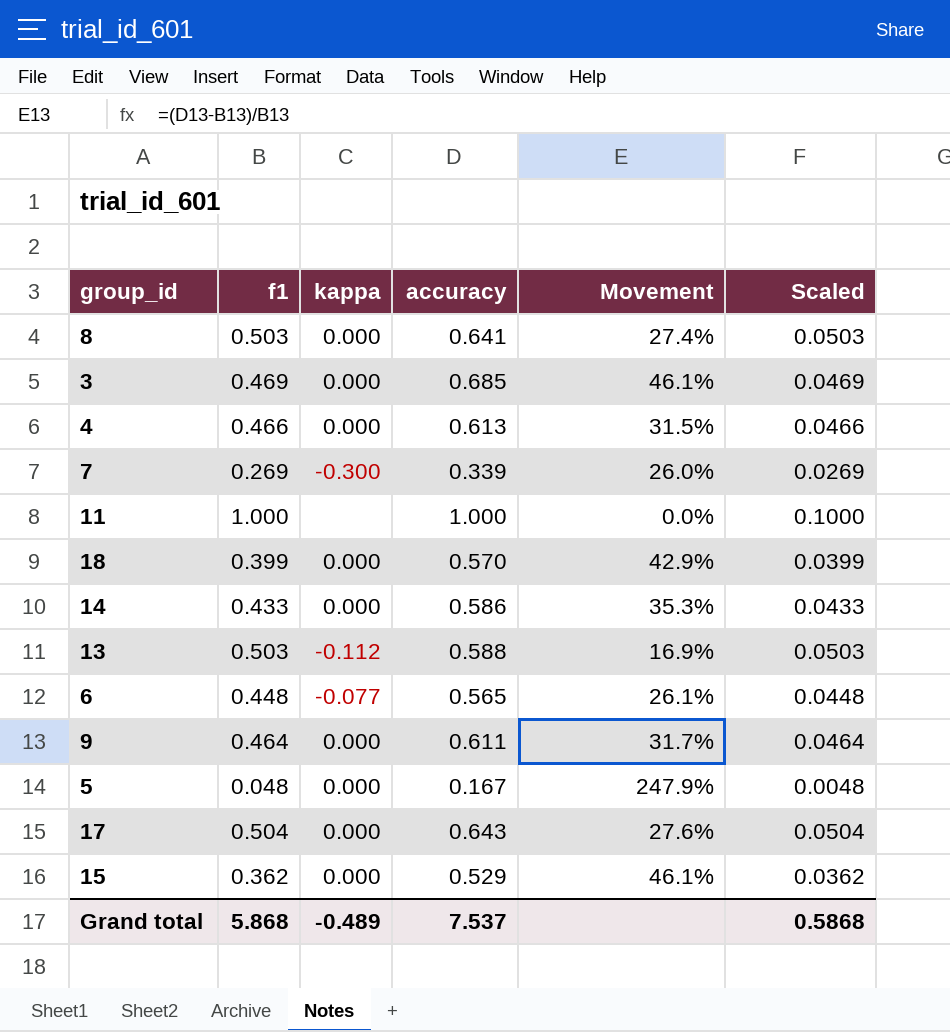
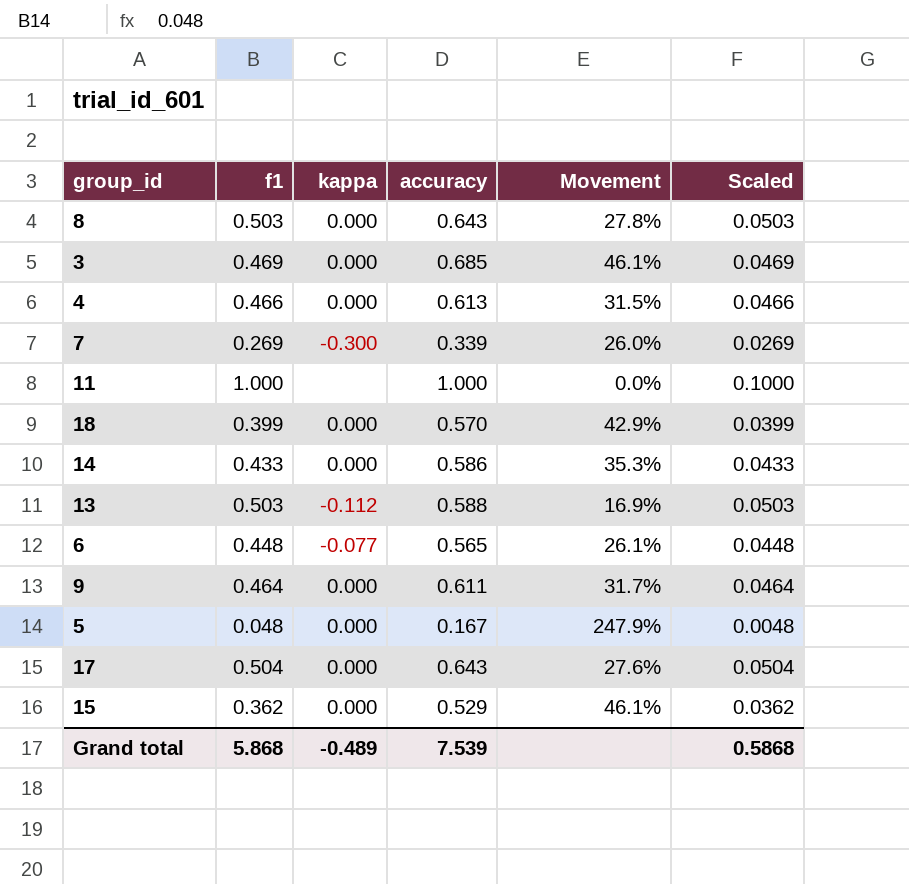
8 | accuracy: 0.641 -> 0.643
8 | Movement: 27.4% -> 27.8%
Grand total | accuracy: 7.537 -> 7.539

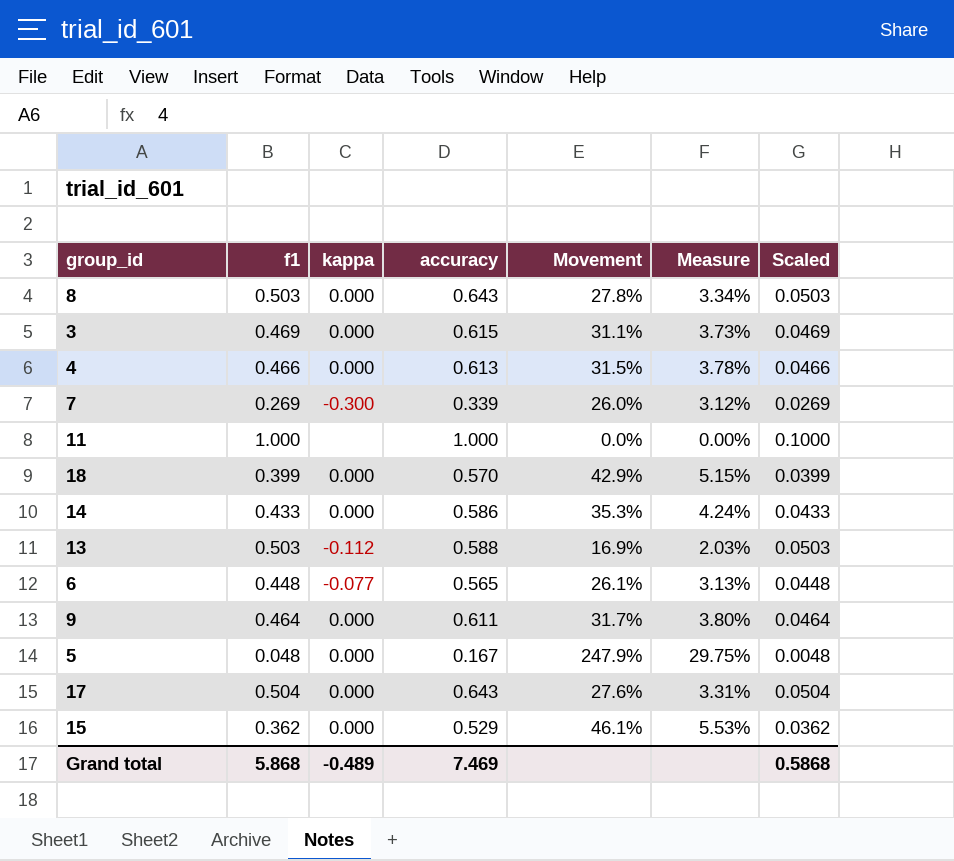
column Measure | formula: none -> [Movement] * 0.12
3 | accuracy: 0.685 -> 0.615
3 | Movement: 46.1% -> 31.1%
Grand total | accuracy: 7.539 -> 7.469

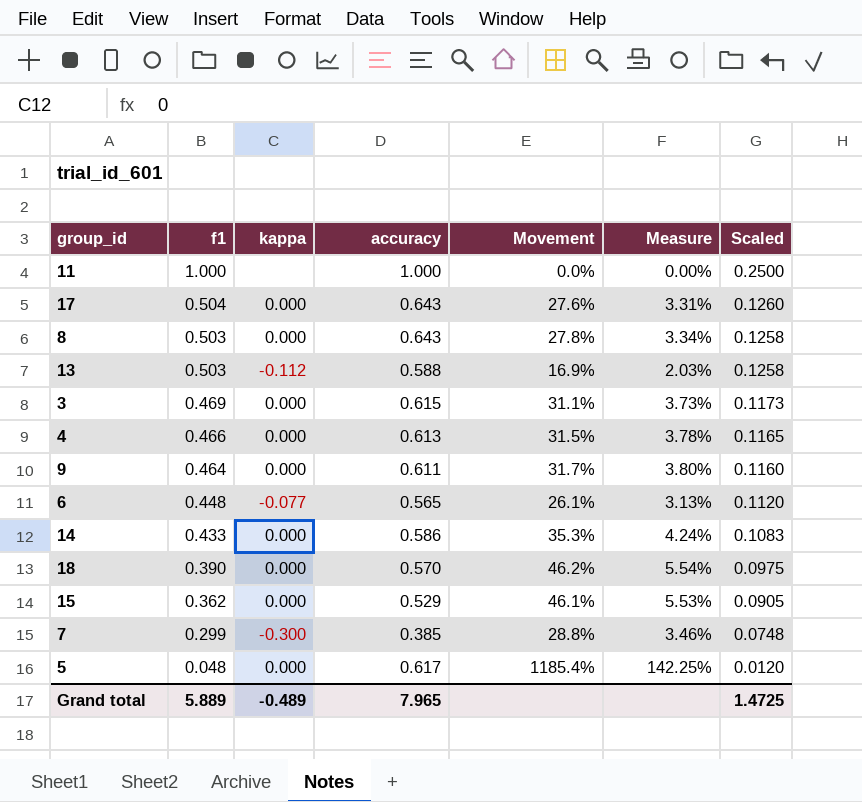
row order: none -> f1 descending
column Scaled | formula: [f1] * 0.1 -> [f1] * 0.25
18 | f1: 0.399 -> 0.390
18 | Movement: 42.9% -> 46.2%
18 | Measure: 5.15% -> 5.54%
7 | f1: 0.269 -> 0.299
7 | accuracy: 0.339 -> 0.385
7 | Movement: 26.0% -> 28.8%
7 | Measure: 3.12% -> 3.46%
5 | accuracy: 0.167 -> 0.617
5 | Movement: 247.9% -> 1185.4%
5 | Measure: 29.75% -> 142.25%
Grand total | f1: 5.868 -> 5.889
Grand total | accuracy: 7.469 -> 7.965
Grand total | Scaled: 0.5868 -> 1.4725

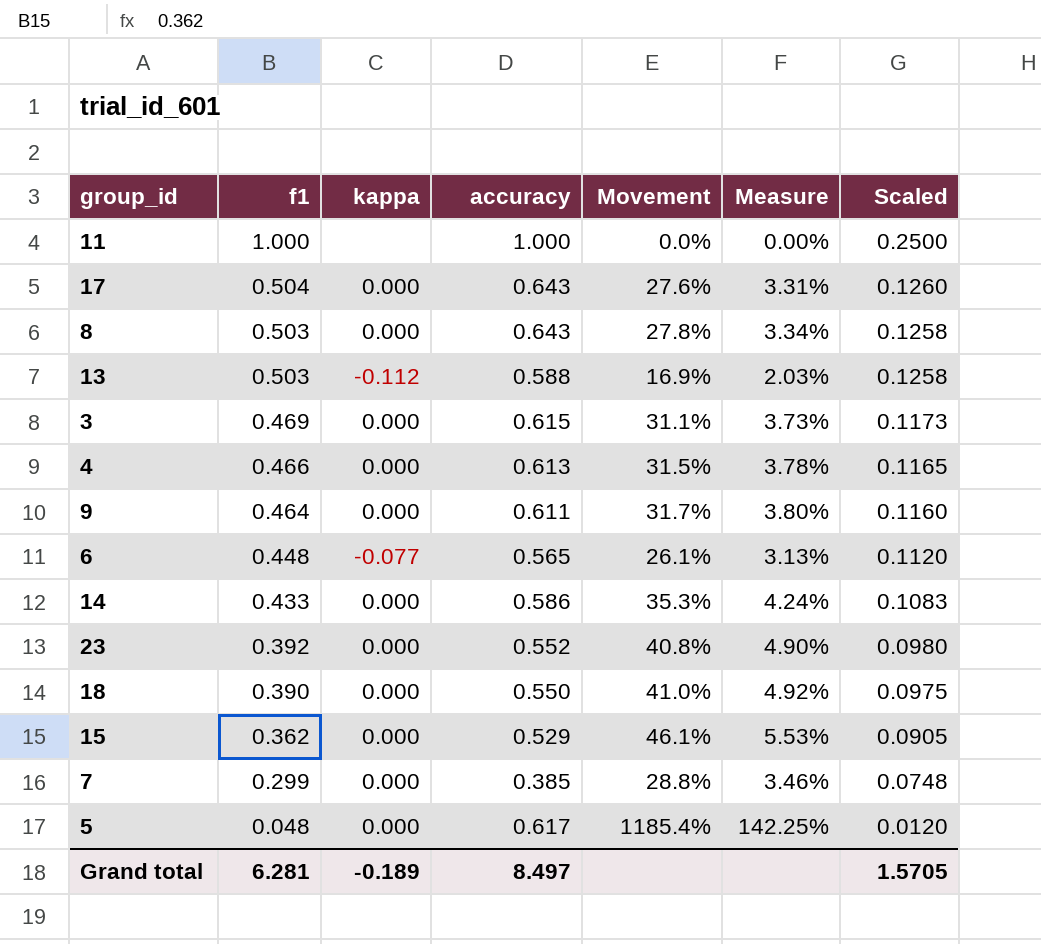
row 23: none -> 0.392 | 0.000 | 0.552 | 40.8% | 4.90% | 0.0980
18 | accuracy: 0.570 -> 0.550
18 | Movement: 46.2% -> 41.0%
18 | Measure: 5.54% -> 4.92%
7 | kappa: -0.300 -> 0.000
Grand total | f1: 5.889 -> 6.281
Grand total | kappa: -0.489 -> -0.189
Grand total | accuracy: 7.965 -> 8.497
Grand total | Scaled: 1.4725 -> 1.5705

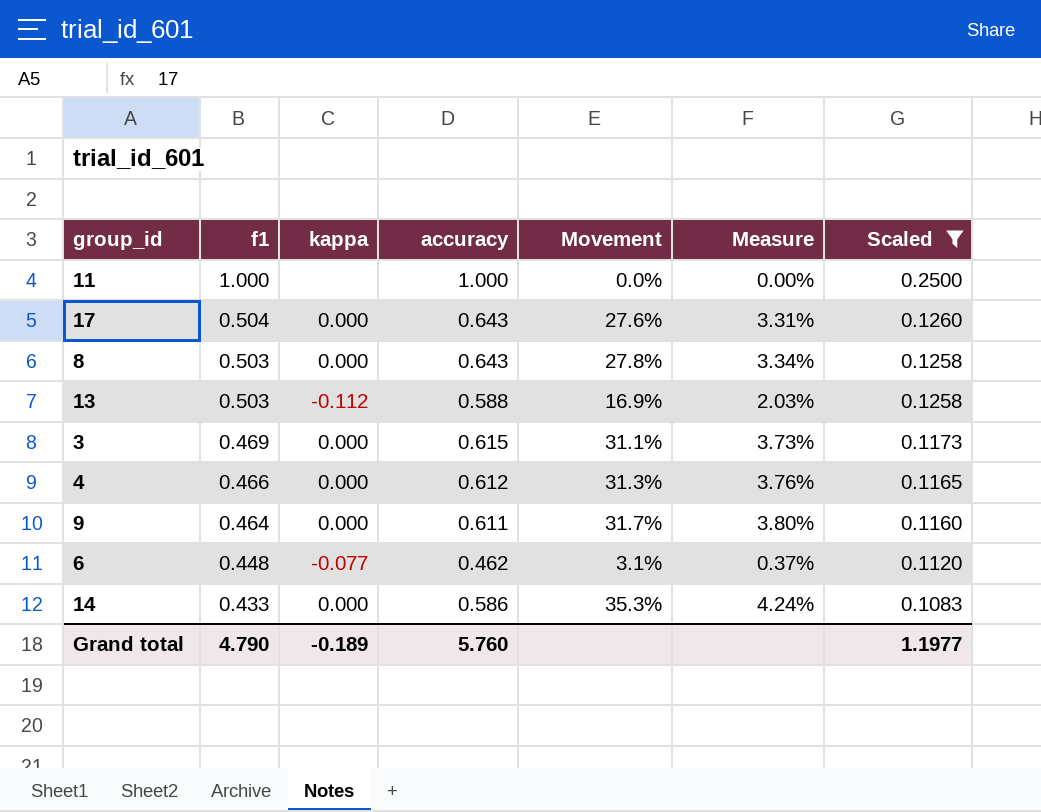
filter: none -> Scaled >= 0.1083
4 | accuracy: 0.613 -> 0.612
4 | Movement: 31.5% -> 31.3%
4 | Measure: 3.78% -> 3.76%
6 | accuracy: 0.565 -> 0.462
6 | Movement: 26.1% -> 3.1%
6 | Measure: 3.13% -> 0.37%
Grand total | f1: 6.281 -> 4.790
Grand total | accuracy: 8.497 -> 5.760
Grand total | Scaled: 1.5705 -> 1.1977

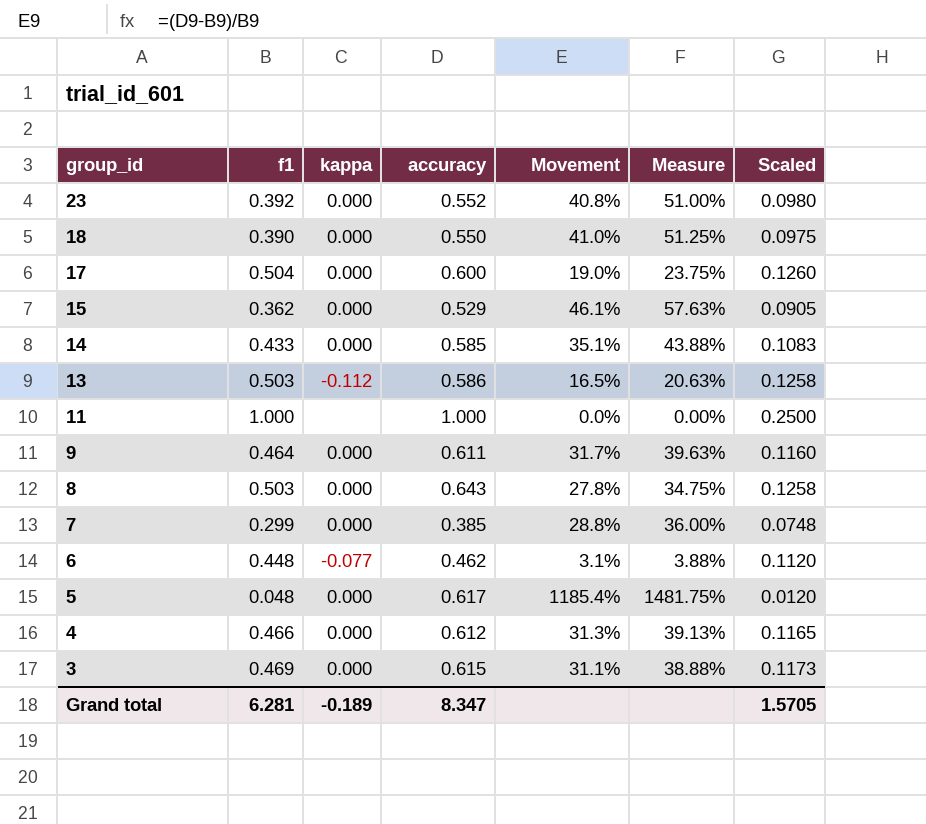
filter: Scaled >= 0.1083 -> none
row order: f1 descending -> group_id descending
column Measure | formula: [Movement] * 0.12 -> [Movement] * 1.25
17 | accuracy: 0.643 -> 0.600
17 | Movement: 27.6% -> 19.0%
14 | accuracy: 0.586 -> 0.585
14 | Movement: 35.3% -> 35.1%
13 | accuracy: 0.588 -> 0.586
13 | Movement: 16.9% -> 16.5%
Grand total | f1: 4.790 -> 6.281
Grand total | accuracy: 5.760 -> 8.347
Grand total | Scaled: 1.1977 -> 1.5705

